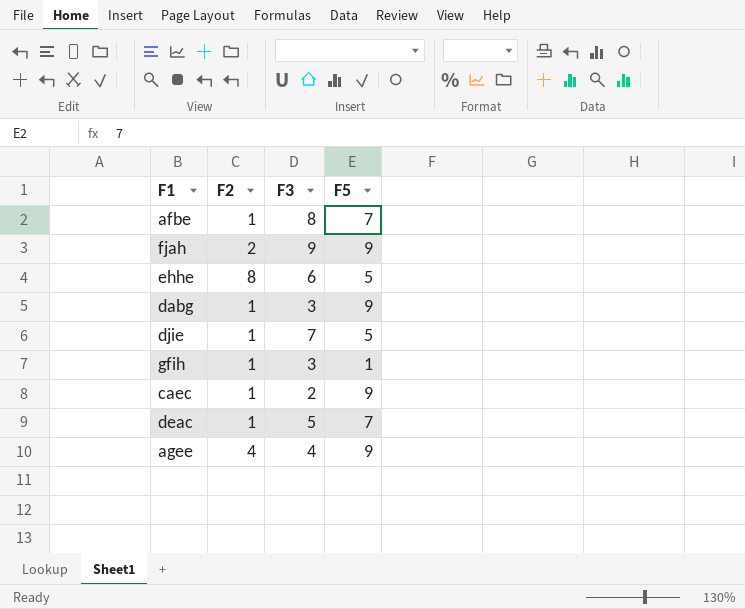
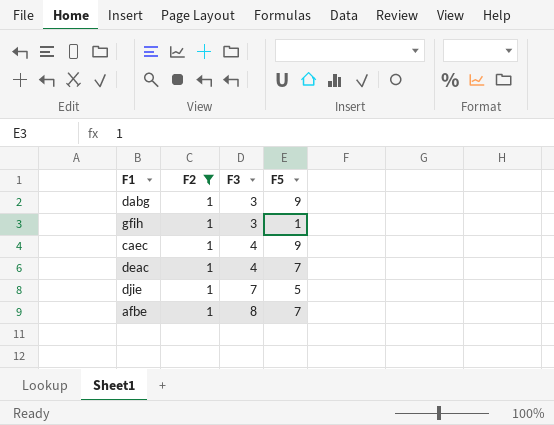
filter: none -> F2 = 1
row order: none -> F3 ascending
caec | F3: 2 -> 4
deac | F3: 5 -> 4

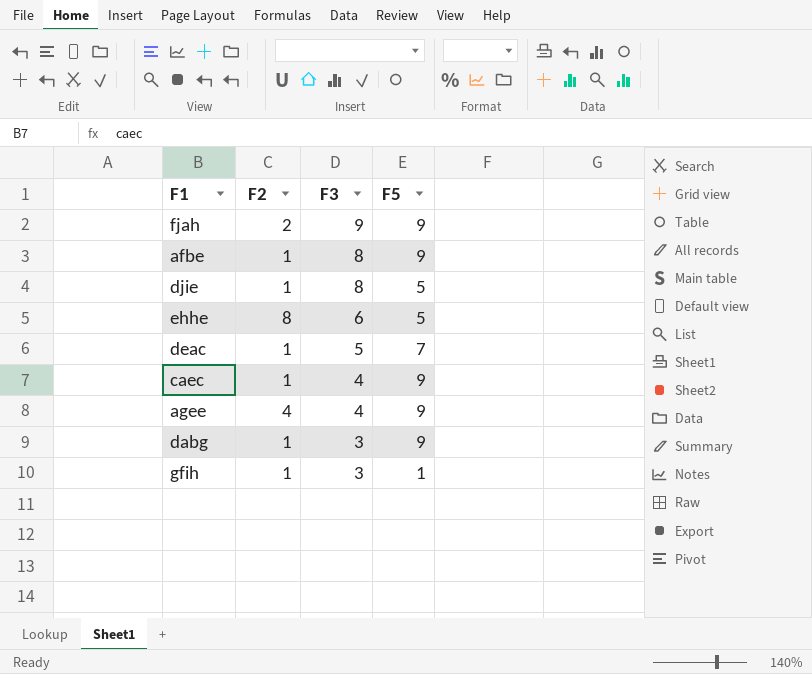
filter: F2 = 1 -> none
row order: F3 ascending -> F3 descending
afbe | F5: 7 -> 9
djie | F3: 7 -> 8
deac | F3: 4 -> 5

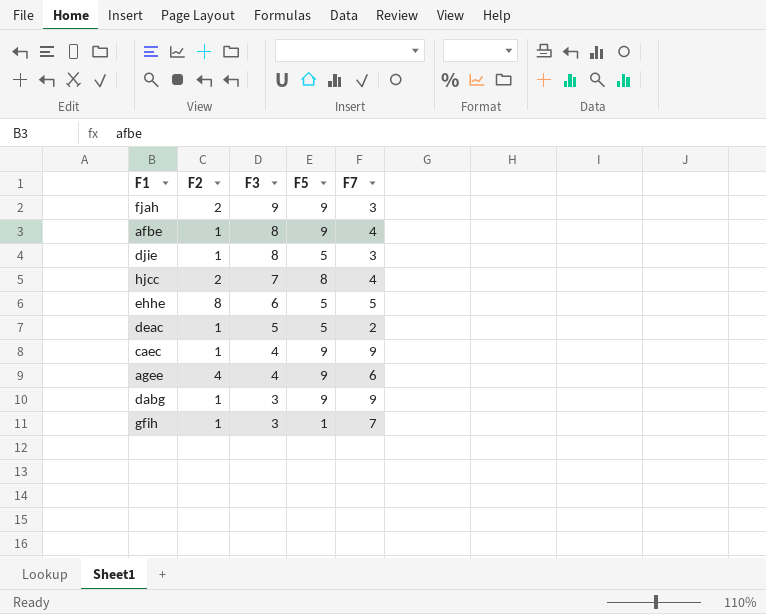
column F7 | position: none -> 5
row hjcc: none -> 2 | 7 | 8 | 4
deac | F5: 7 -> 5

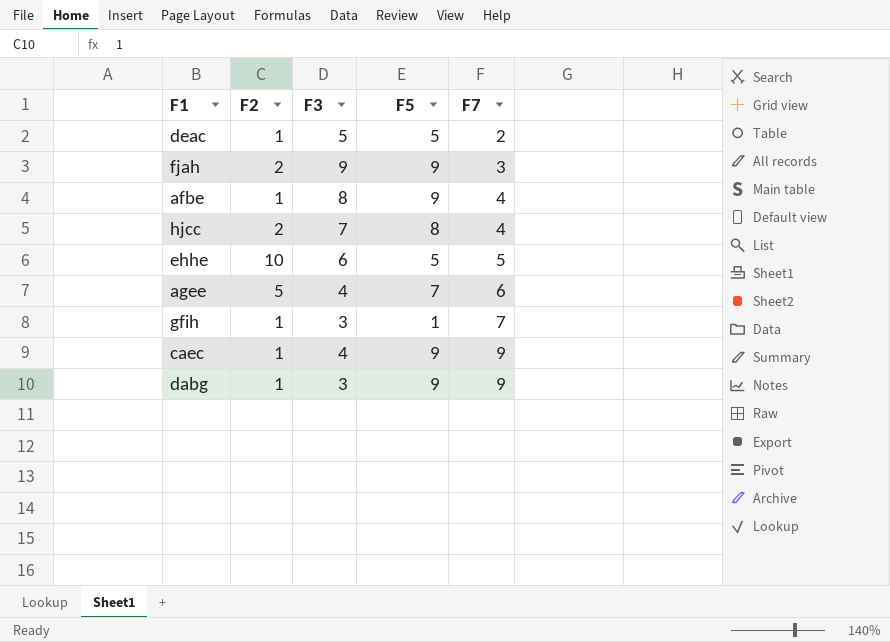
row order: F3 descending -> F7 ascending
row djie: 1 | 8 | 5 | 3 -> none
ehhe | F2: 8 -> 10
agee | F2: 4 -> 5
agee | F5: 9 -> 7

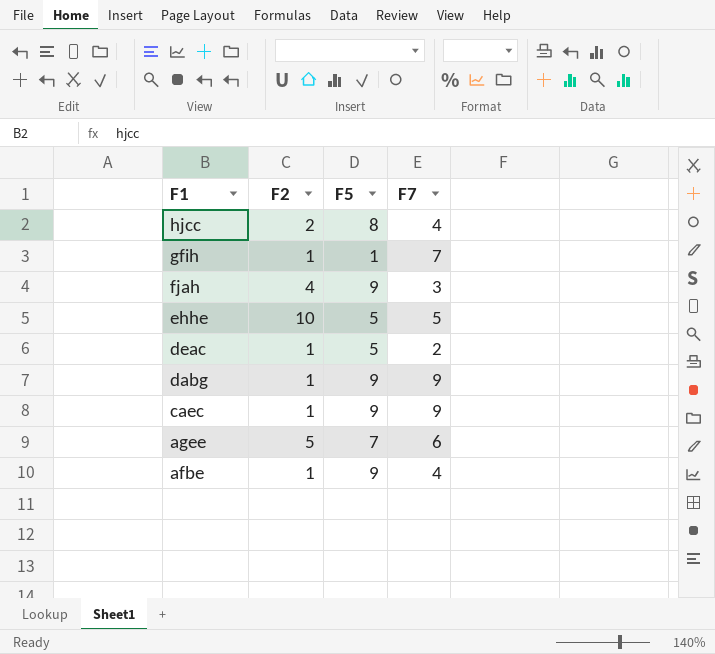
row order: F7 ascending -> F1 descending
column F3 | position: 3 -> none
fjah | F2: 2 -> 4

